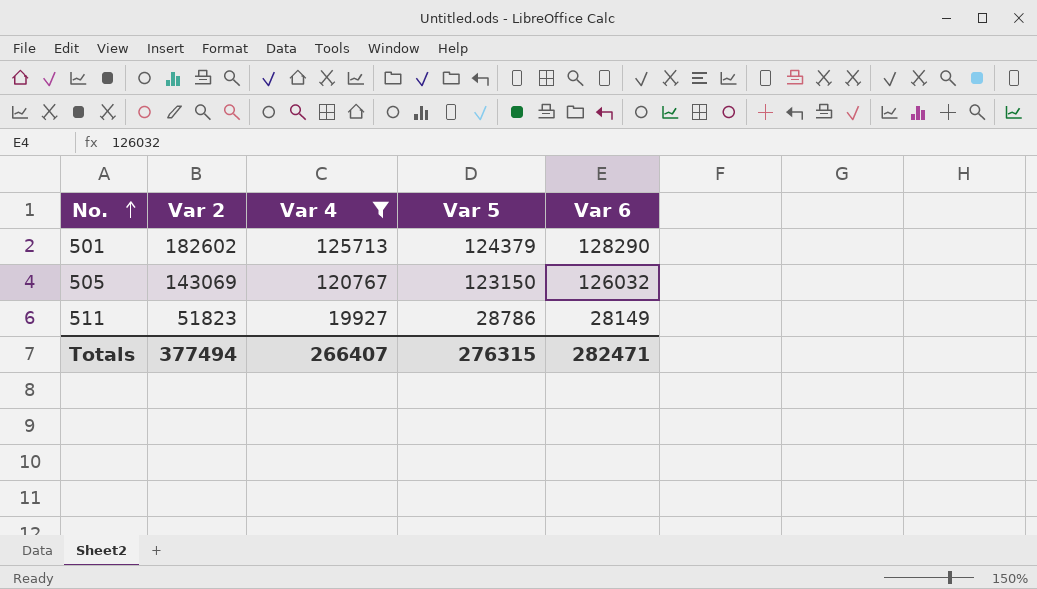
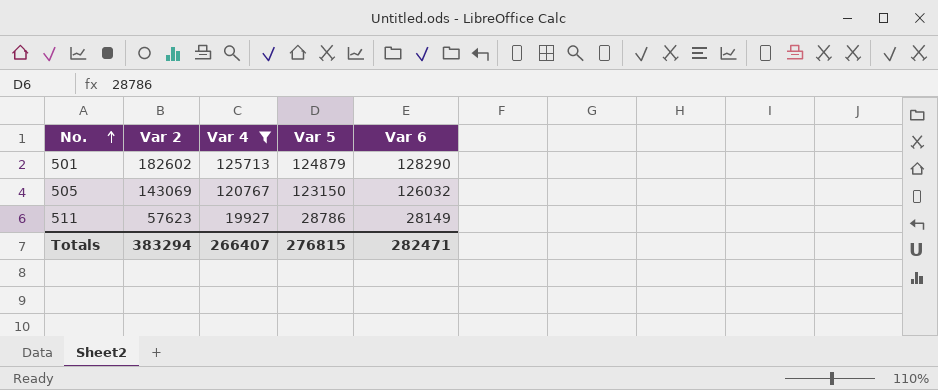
501 | Var 5: 124379 -> 124879
511 | Var 2: 51823 -> 57623
Totals | Var 2: 377494 -> 383294
Totals | Var 5: 276315 -> 276815

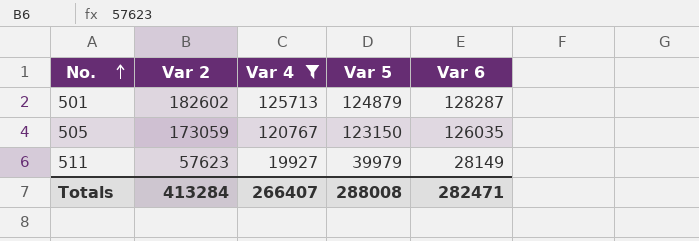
501 | Var 6: 128290 -> 128287
505 | Var 2: 143069 -> 173059
505 | Var 6: 126032 -> 126035
511 | Var 5: 28786 -> 39979
Totals | Var 2: 383294 -> 413284
Totals | Var 5: 276815 -> 288008

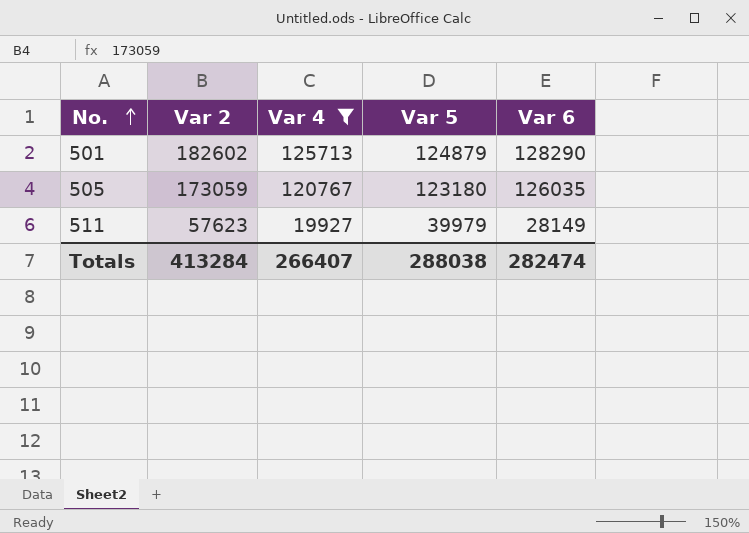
501 | Var 6: 128287 -> 128290
505 | Var 5: 123150 -> 123180
Totals | Var 5: 288008 -> 288038
Totals | Var 6: 282471 -> 282474

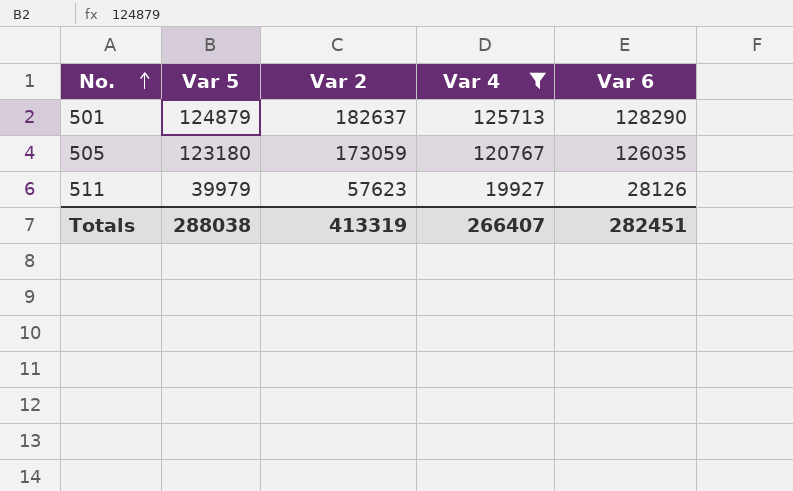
column Var 5 | position: 4 -> 2
501 | Var 2: 182602 -> 182637
511 | Var 6: 28149 -> 28126
Totals | Var 2: 413284 -> 413319
Totals | Var 6: 282474 -> 282451

